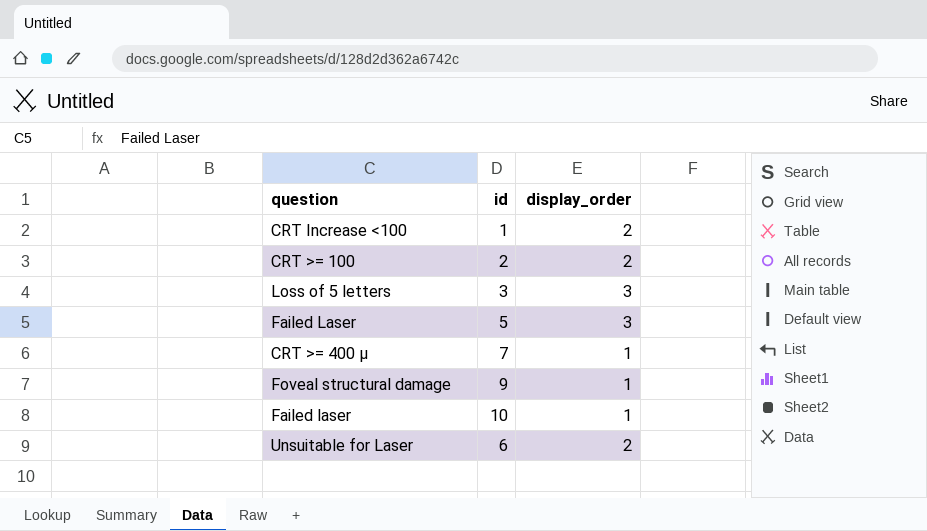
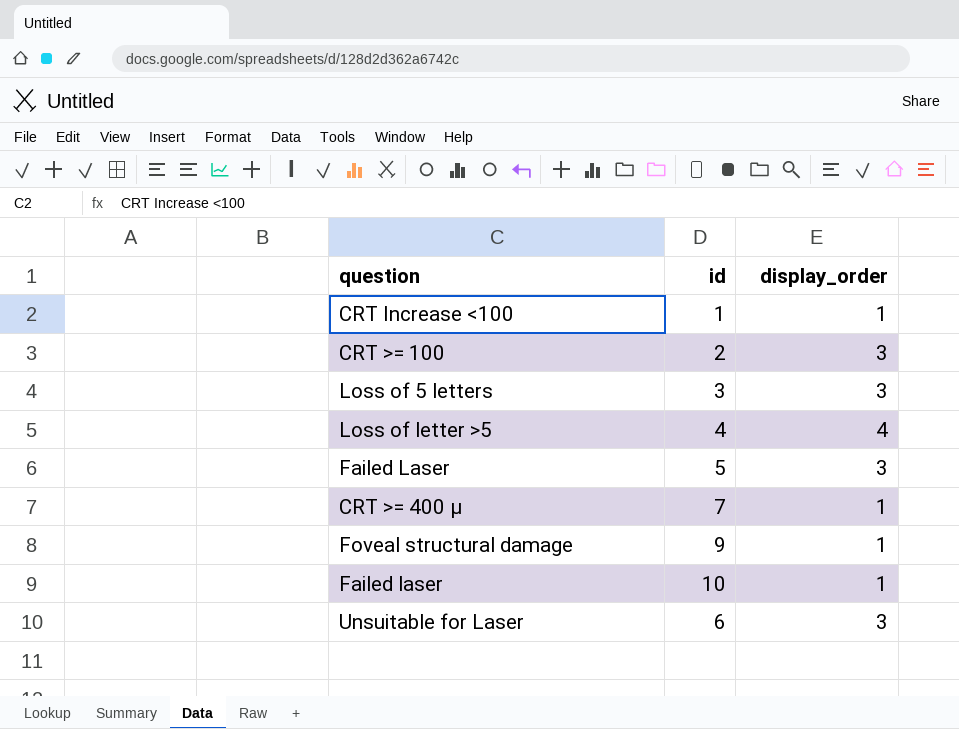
CRT Increase <100 | display_order: 2 -> 1
CRT >= 100 | display_order: 2 -> 3
row Loss of letter >5: none -> 4 | 4
Unsuitable for Laser | display_order: 2 -> 3

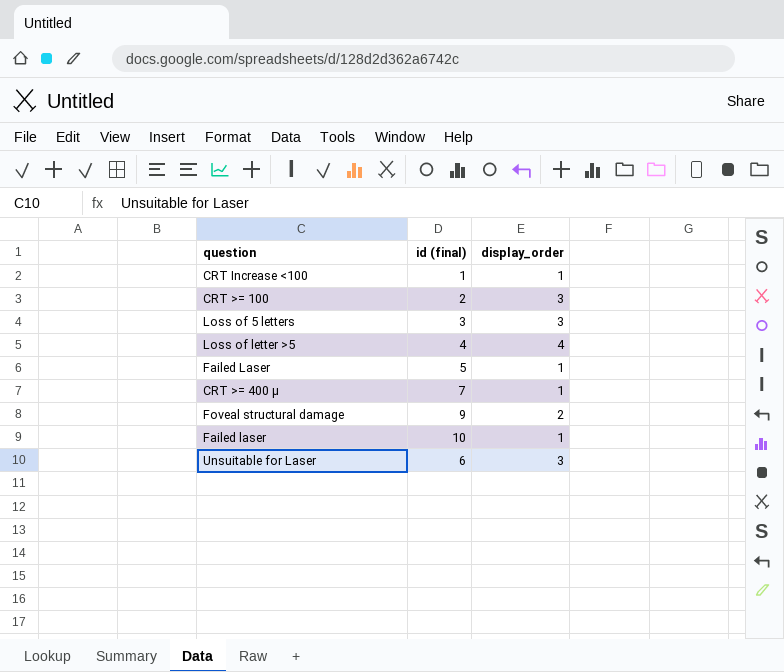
column name: id -> id (final)
Failed Laser | display_order: 3 -> 1
Foveal structural damage | display_order: 1 -> 2

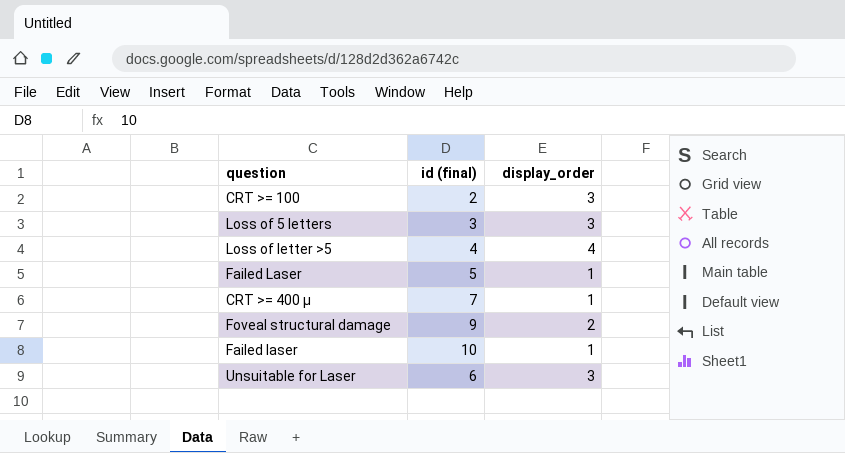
row CRT Increase <100: 1 | 1 -> none

